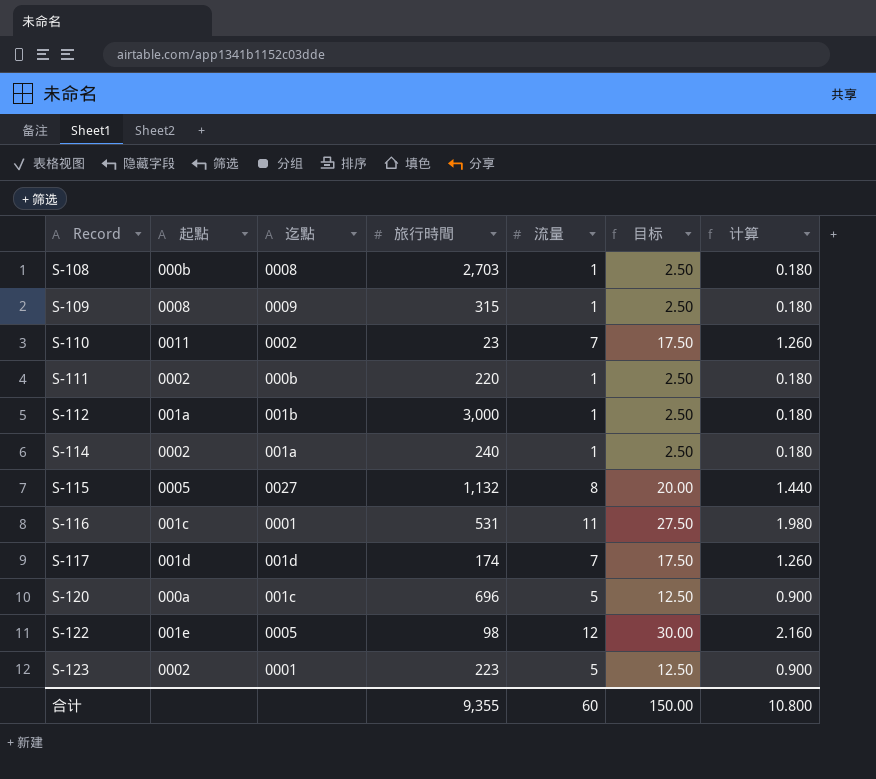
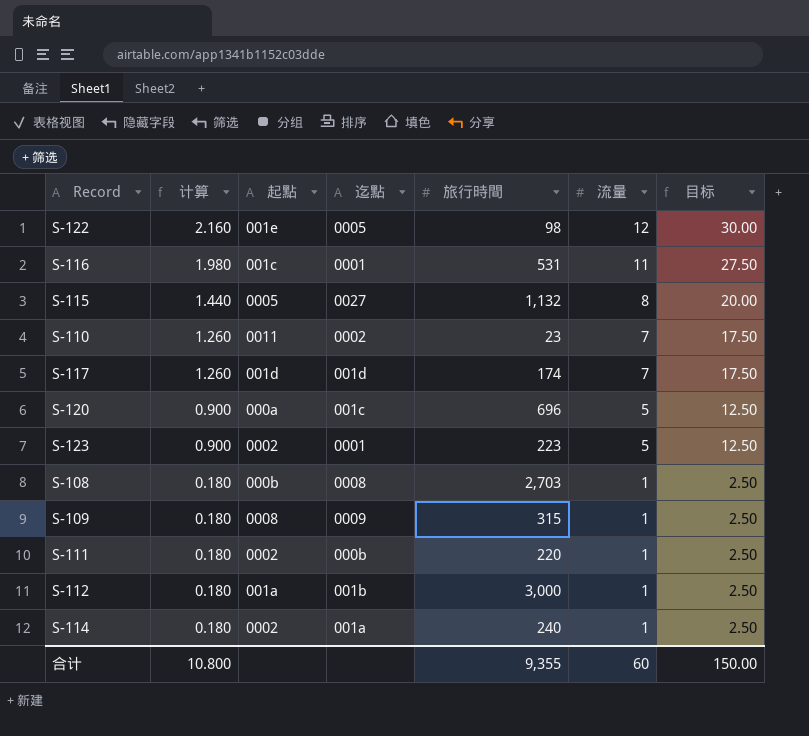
row order: Record ascending -> 计算 descending
column 计算 | position: 7 -> 2

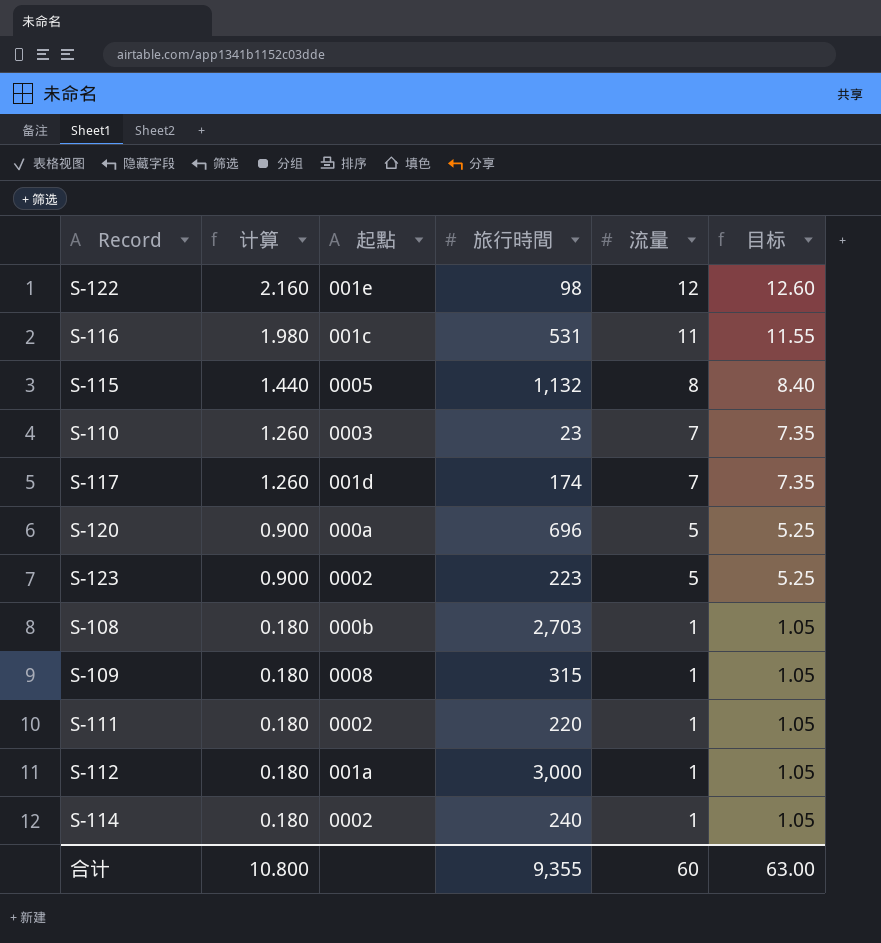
column 迄點 | position: 4 -> none
column 目标 | formula: [流量] * 2.5 -> [流量] * 1.05
S-110 | 起點: 0011 -> 0003
合计 | 目标: 150.00 -> 63.00

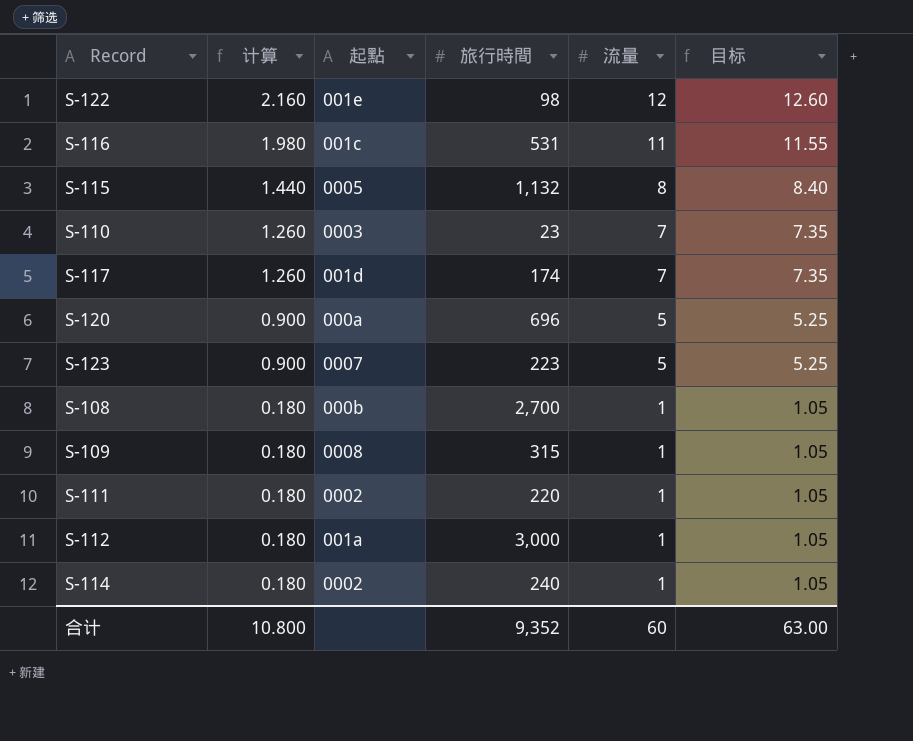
S-123 | 起點: 0002 -> 0007
S-108 | 旅行時間: 2,703 -> 2,700
合计 | 旅行時間: 9,355 -> 9,352

